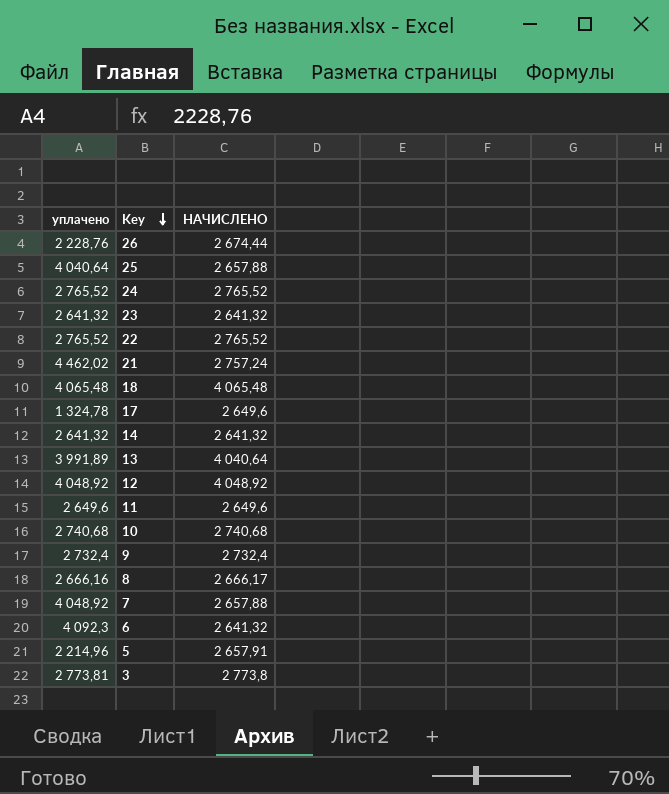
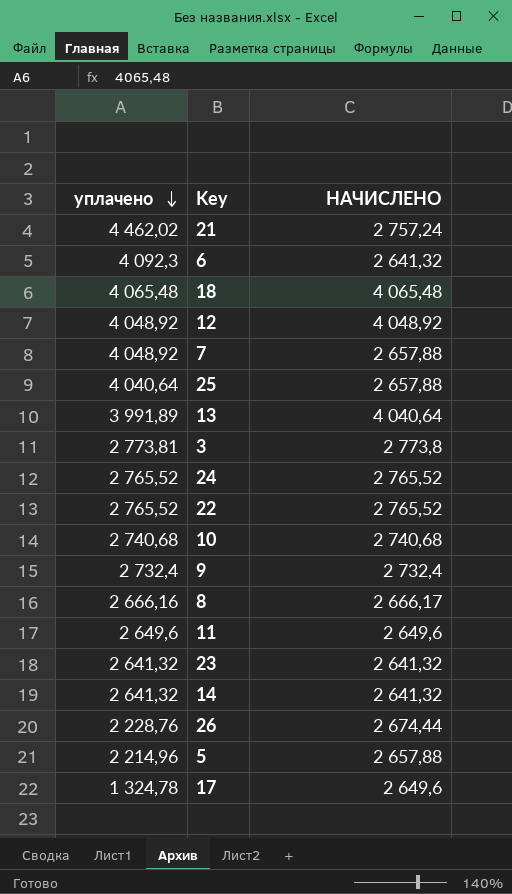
row order: Key descending -> уплачено descending
5 | НАЧИСЛЕНО: 2 657,91 -> 2 657,88

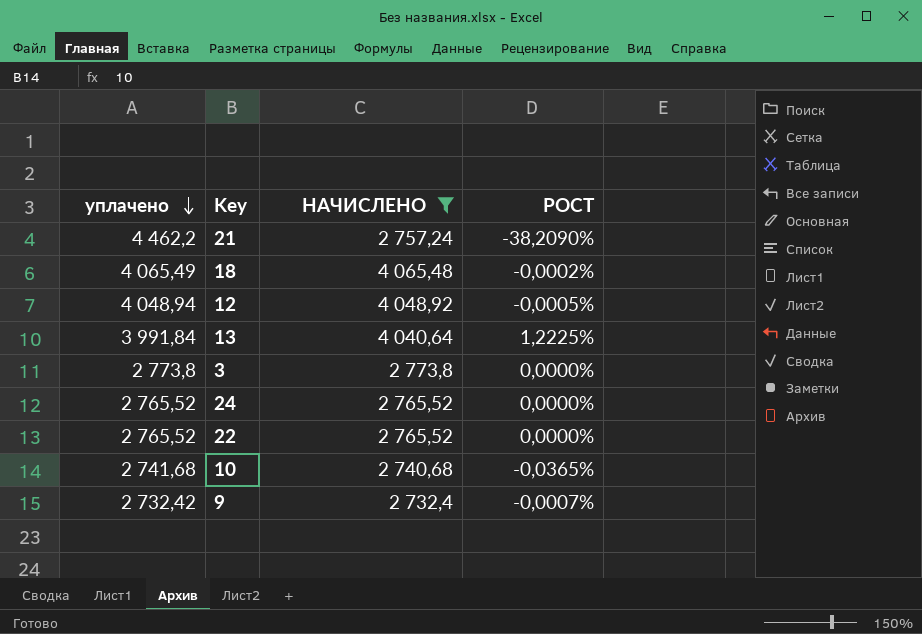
filter: none -> НАЧИСЛЕНО >= 2 732,4
column РОСТ | formula: none -> ([НАЧИСЛЕНО] - [уплачено]) / [уплачено]
21 | уплачено: 4 462,02 -> 4 462,2
18 | уплачено: 4 065,48 -> 4 065,49
12 | уплачено: 4 048,92 -> 4 048,94
13 | уплачено: 3 991,89 -> 3 991,84
3 | уплачено: 2 773,81 -> 2 773,8
10 | уплачено: 2 740,68 -> 2 741,68
9 | уплачено: 2 732,4 -> 2 732,42

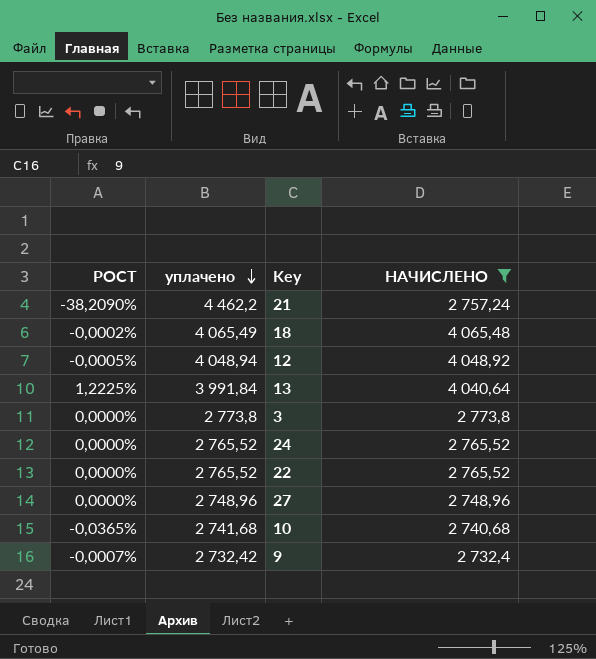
column РОСТ | position: 4 -> 1
row 27: none -> 0,0000% | 2 748,96 | 2 748,96

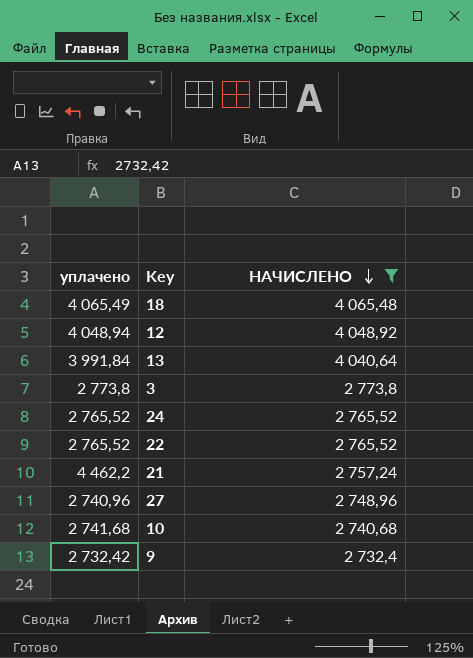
row order: уплачено descending -> НАЧИСЛЕНО descending
column РОСТ | formula: ([НАЧИСЛЕНО] - [уплачено]) / [уплачено] -> none
27 | уплачено: 2 748,96 -> 2 740,96

